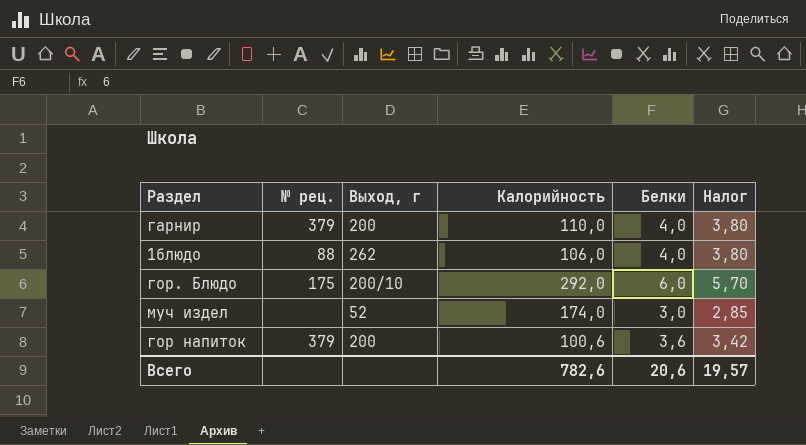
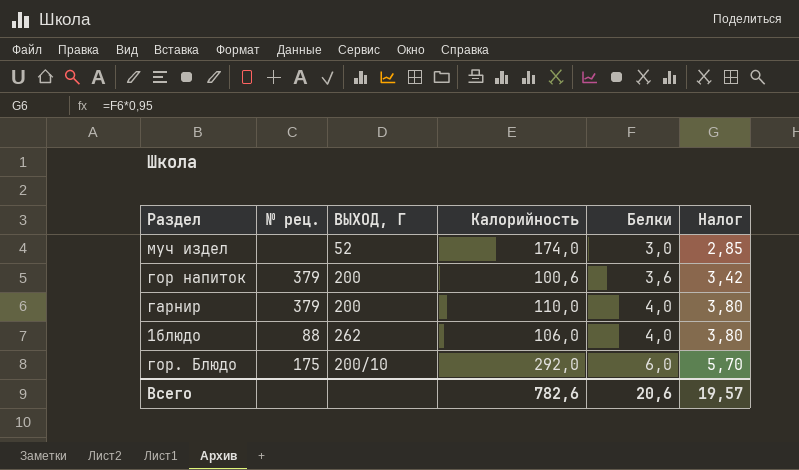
row order: none -> Белки ascending
column name: Выход, г -> ВЫХОД, Г

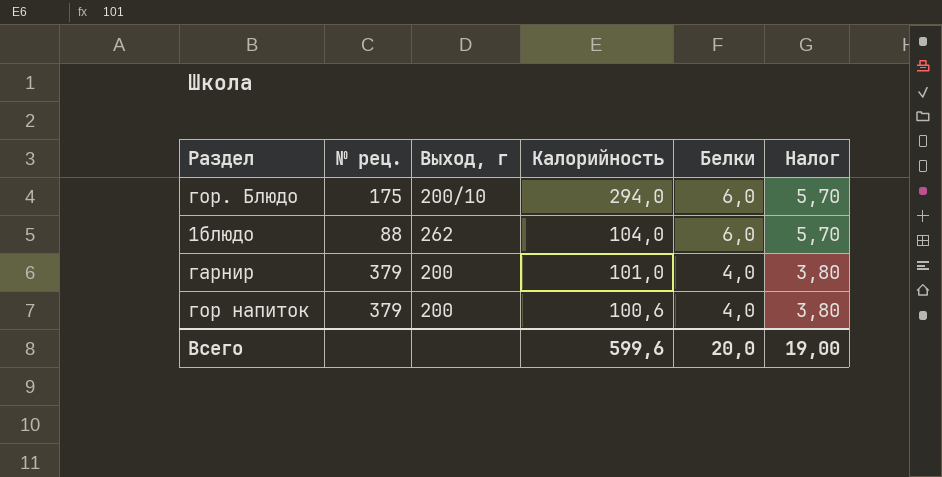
row order: Белки ascending -> Калорийность descending
column name: ВЫХОД, Г -> Выход, г
row муч издел: none | 52 | 174,0 | 3,0 | 2,85 -> none
гор. Блюдо | Калорийность: 292,0 -> 294,0
1блюдо | Калорийность: 106,0 -> 104,0
1блюдо | Белки: 4,0 -> 6,0
1блюдо | Налог: 3,80 -> 5,70
гарнир | Калорийность: 110,0 -> 101,0
гор напиток | Белки: 3,6 -> 4,0
гор напиток | Налог: 3,42 -> 3,80
Всего | Калорийность: 782,6 -> 599,6
Всего | Белки: 20,6 -> 20,0
Всего | Налог: 19,57 -> 19,00

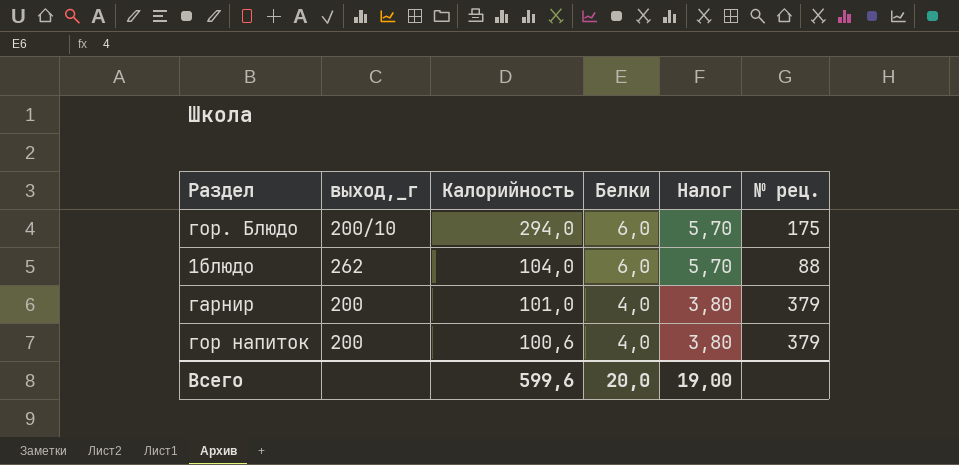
column name: Выход, г -> выход,_г
column № рец. | position: 2 -> 6

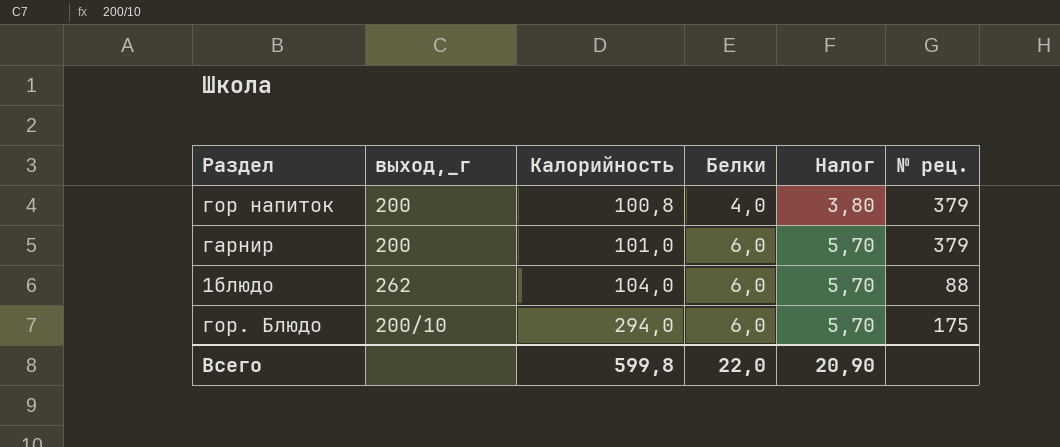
row order: Калорийность descending -> Калорийность ascending
гор напиток | Калорийность: 100,6 -> 100,8
гарнир | Белки: 4,0 -> 6,0
гарнир | Налог: 3,80 -> 5,70
Всего | Калорийность: 599,6 -> 599,8
Всего | Белки: 20,0 -> 22,0
Всего | Налог: 19,00 -> 20,90

